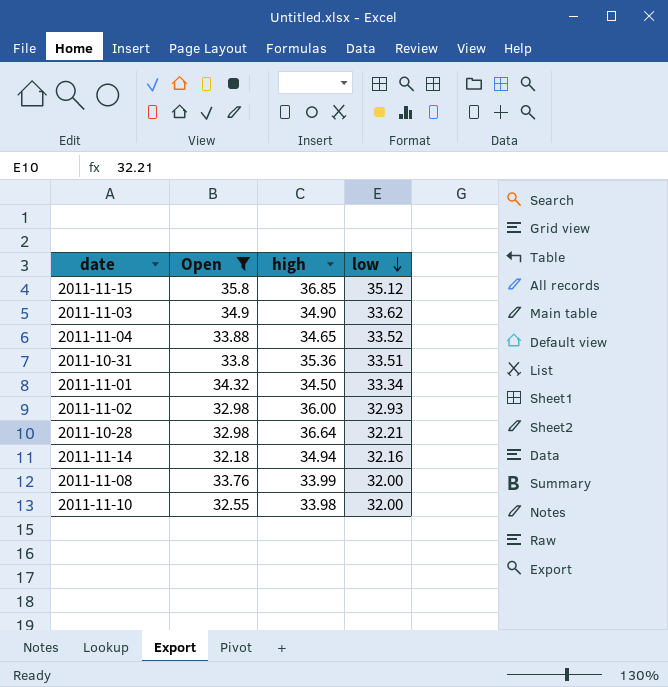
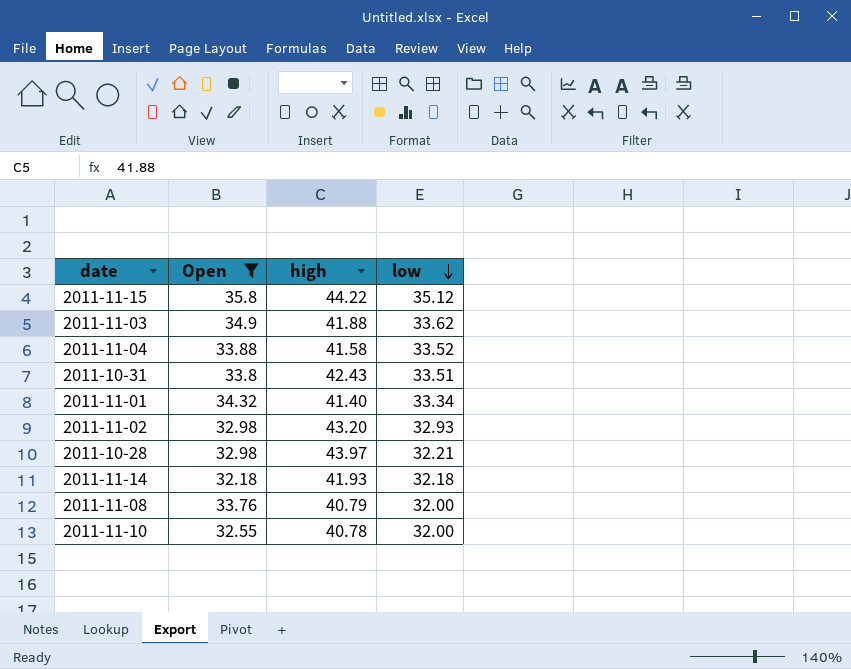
2011-11-15 | high: 36.85 -> 44.22
2011-11-03 | high: 34.90 -> 41.88
2011-11-04 | high: 34.65 -> 41.58
2011-10-31 | high: 35.36 -> 42.43
2011-11-01 | high: 34.50 -> 41.40
2011-11-02 | high: 36.00 -> 43.20
2011-10-28 | high: 36.64 -> 43.97
2011-11-14 | high: 34.94 -> 41.93
2011-11-14 | low: 32.16 -> 32.18
2011-11-08 | high: 33.99 -> 40.79
2011-11-10 | high: 33.98 -> 40.78

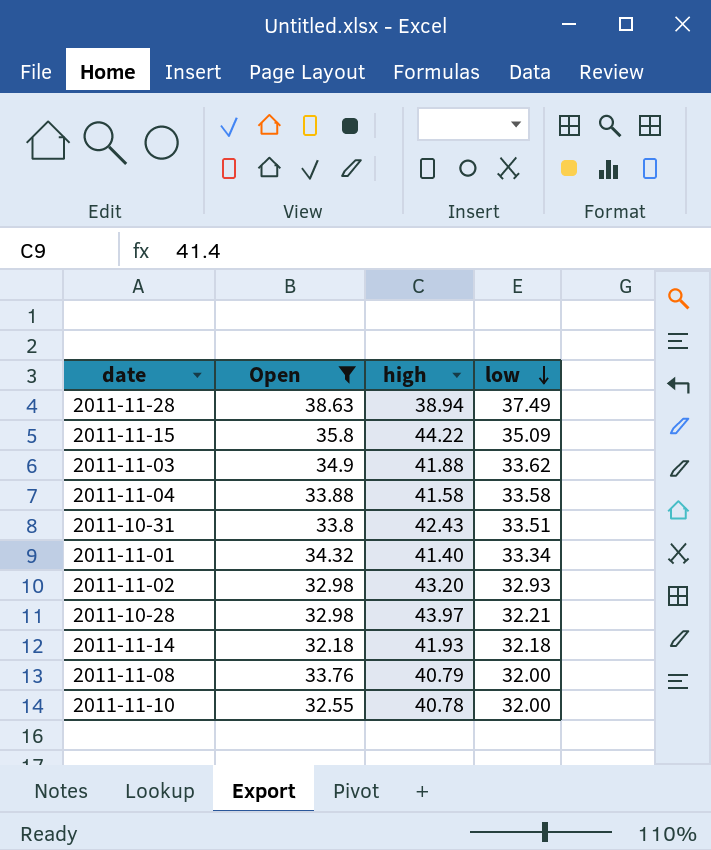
row 2011-11-28: none -> 38.63 | 38.94 | 37.49
2011-11-15 | low: 35.12 -> 35.09
2011-11-04 | low: 33.52 -> 33.58

